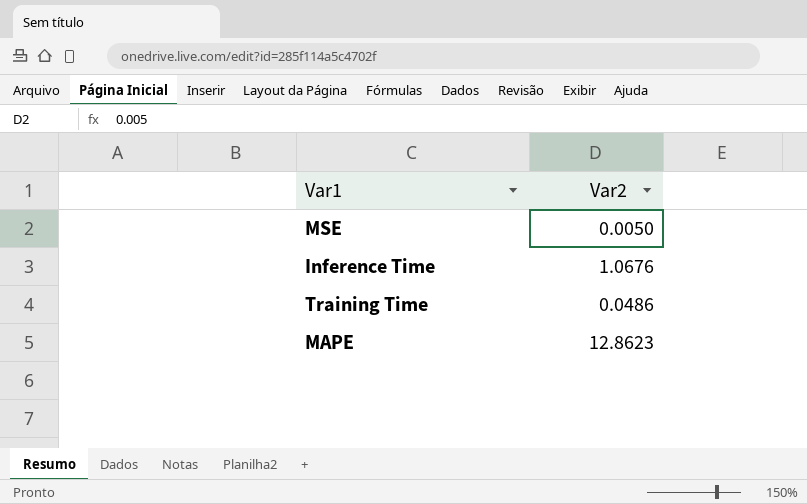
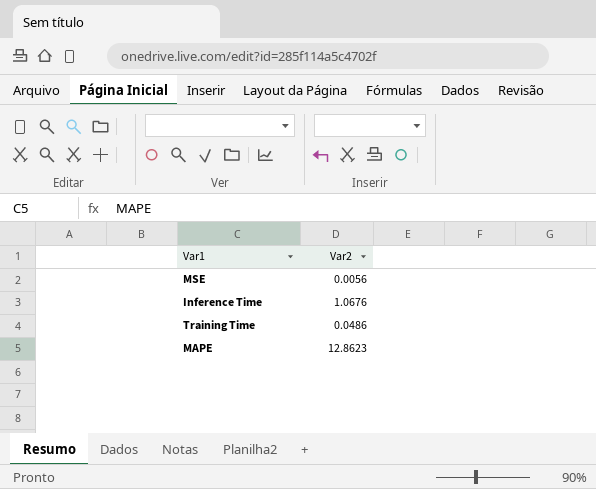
MSE | Var2: 0.0050 -> 0.0056

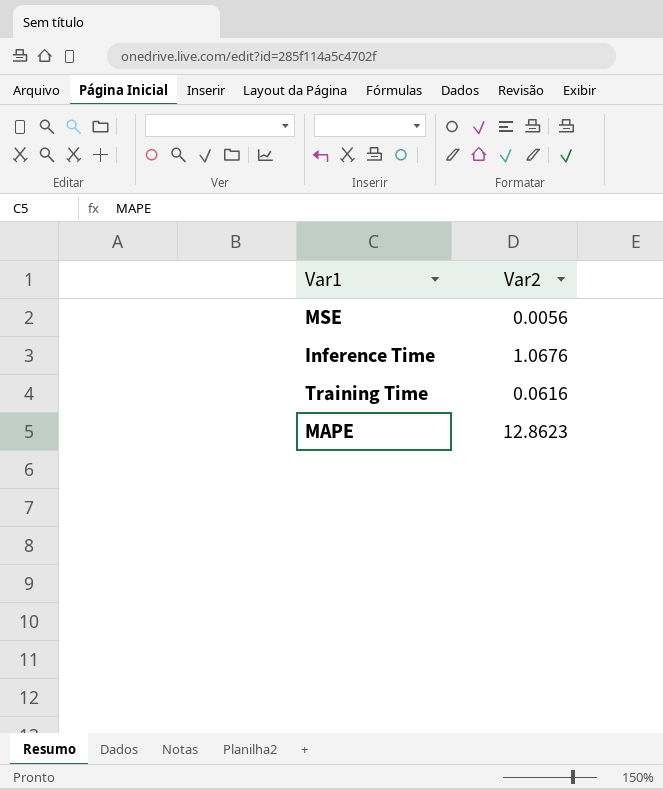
Training Time | Var2: 0.0486 -> 0.0616

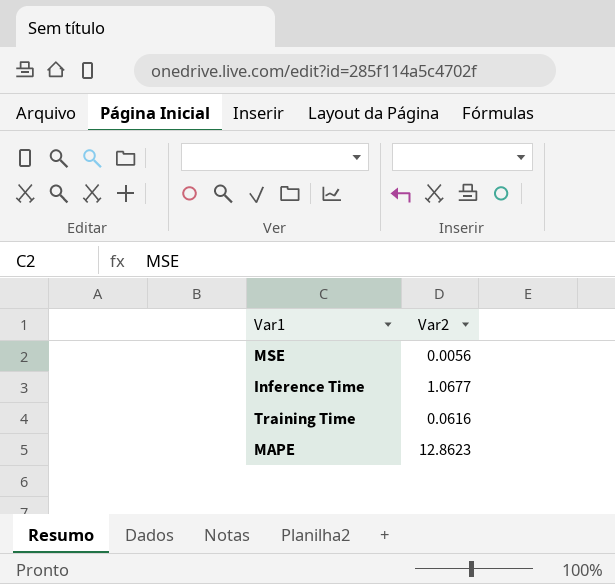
Inference Time | Var2: 1.0676 -> 1.0677

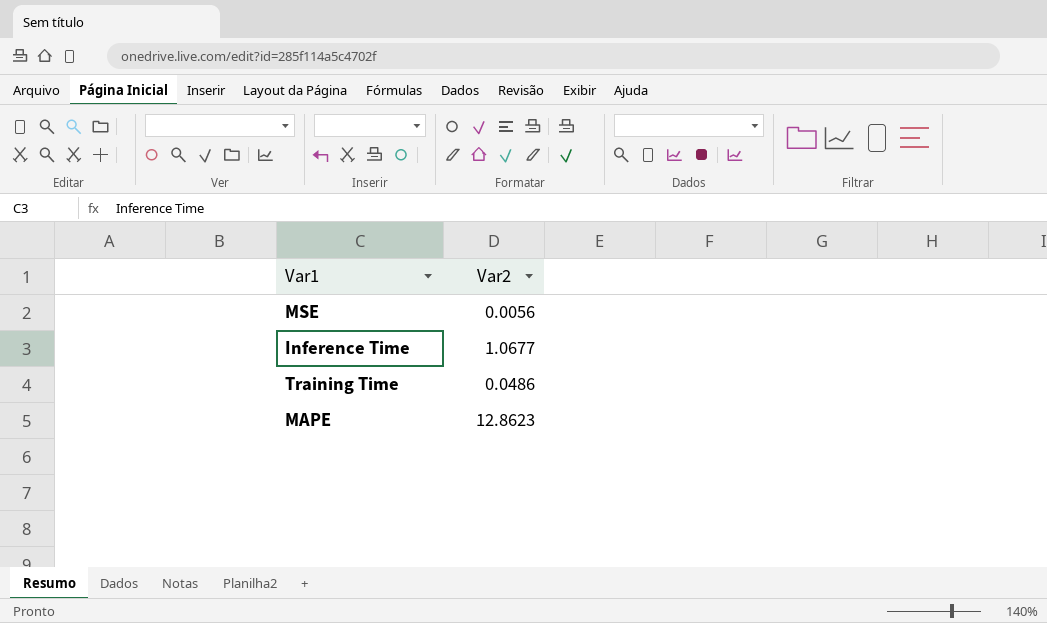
Training Time | Var2: 0.0616 -> 0.0486

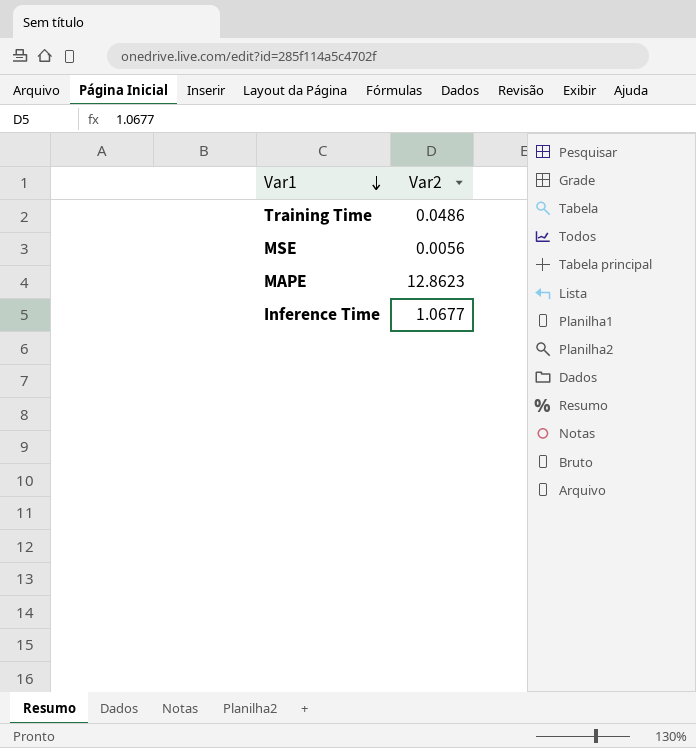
row order: none -> Var1 descending

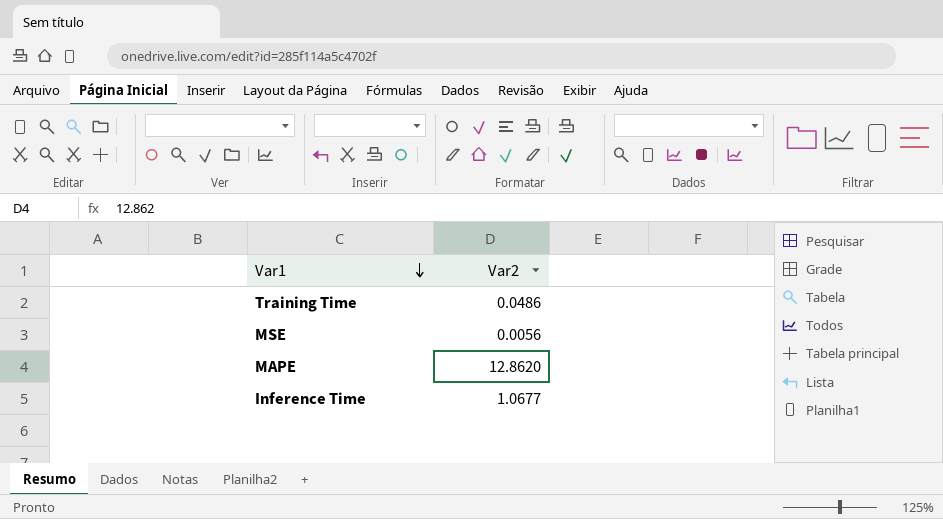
MAPE | Var2: 12.8623 -> 12.8620

